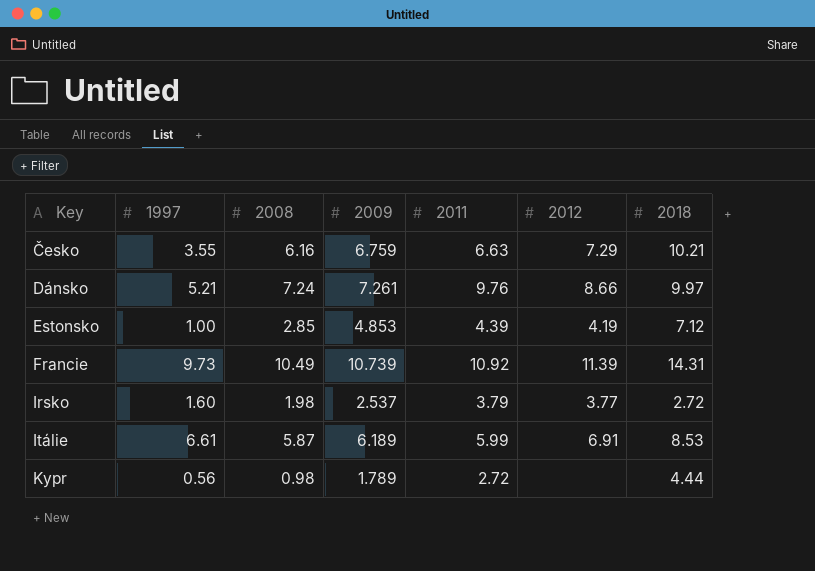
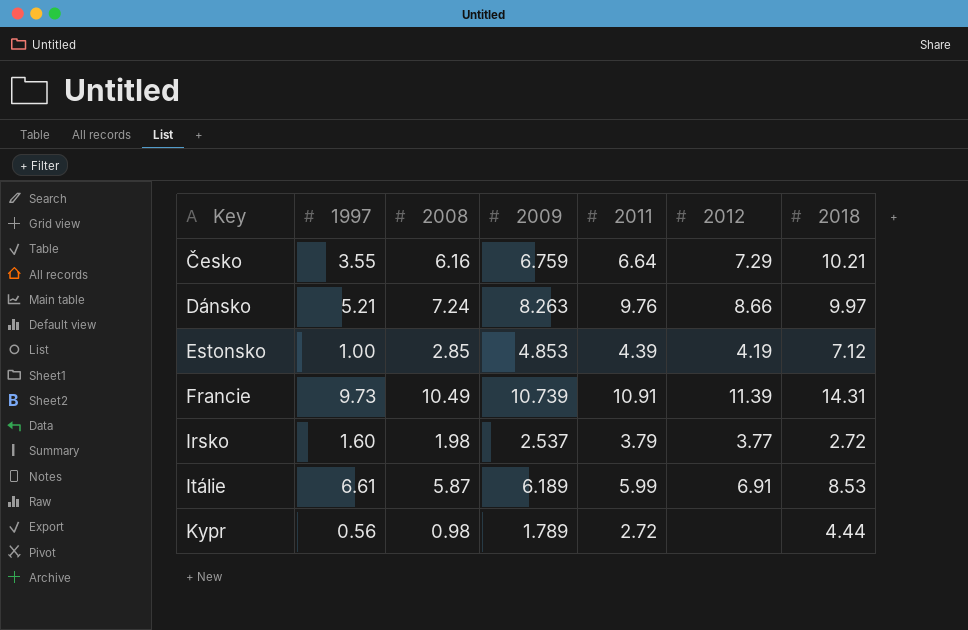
Česko | 2011: 6.63 -> 6.64
Dánsko | 2009: 7.261 -> 8.263
Francie | 2011: 10.92 -> 10.91

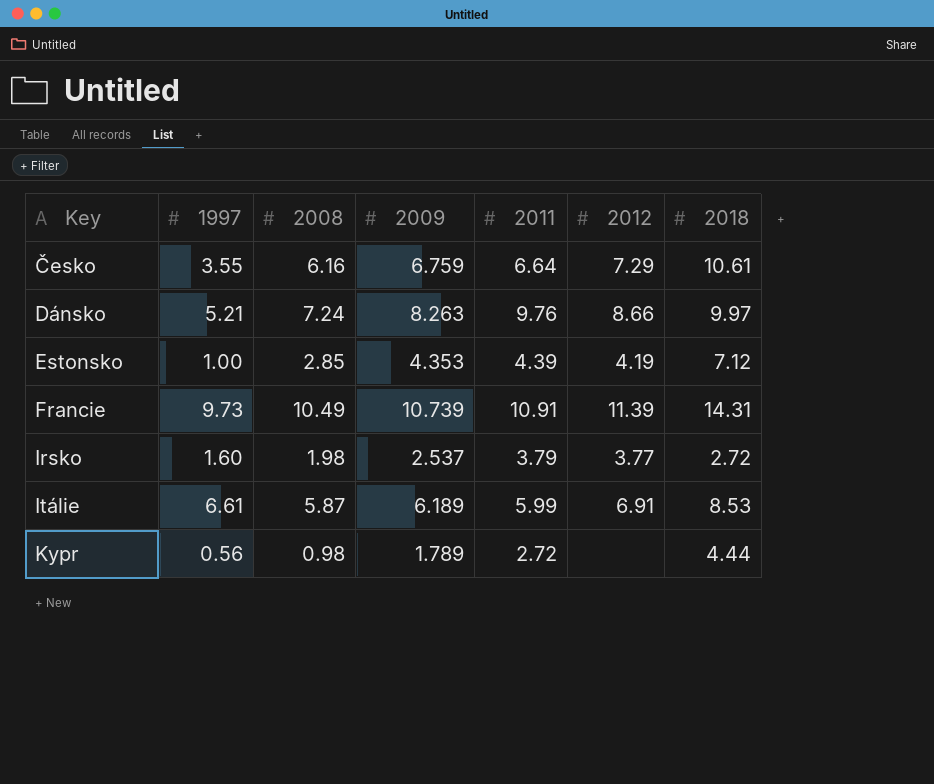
Česko | 2018: 10.21 -> 10.61
Estonsko | 2009: 4.853 -> 4.353

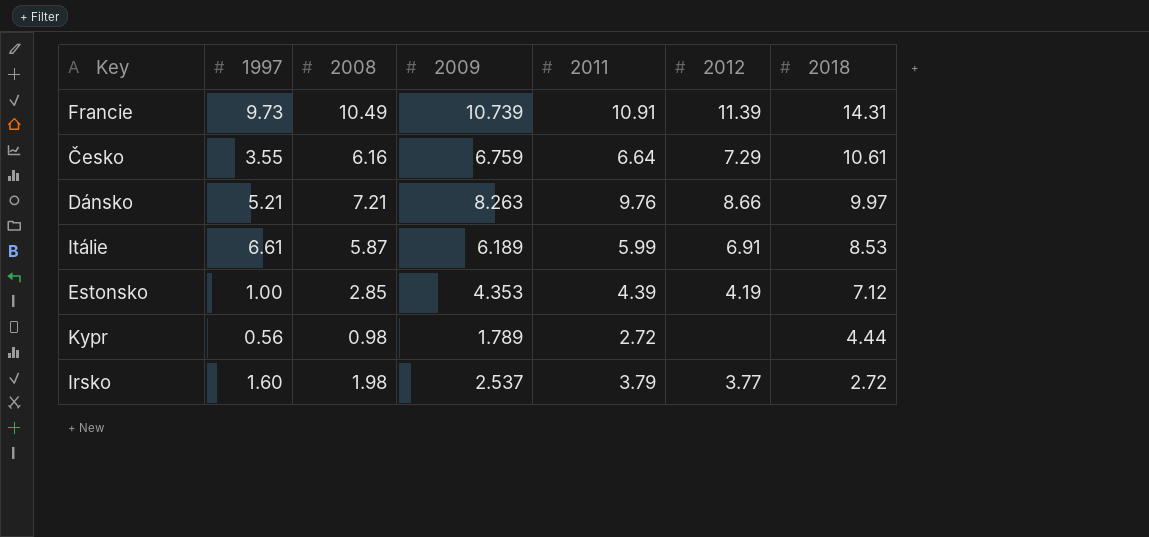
row order: Key ascending -> 2018 descending
Dánsko | 2008: 7.24 -> 7.21

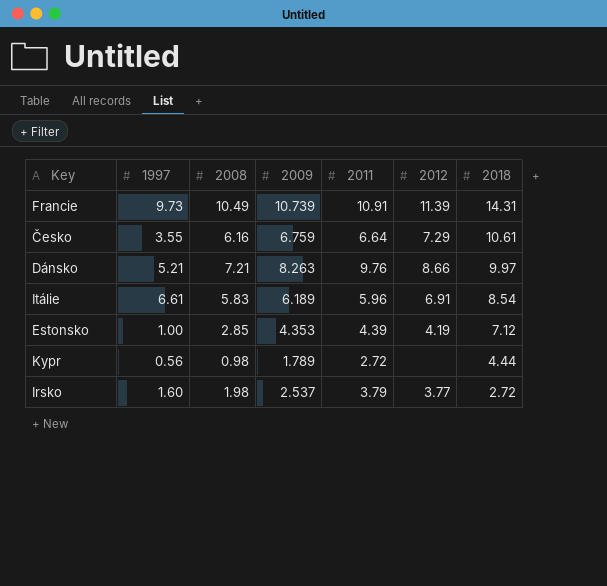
Itálie | 2008: 5.87 -> 5.83
Itálie | 2011: 5.99 -> 5.96
Itálie | 2018: 8.53 -> 8.54

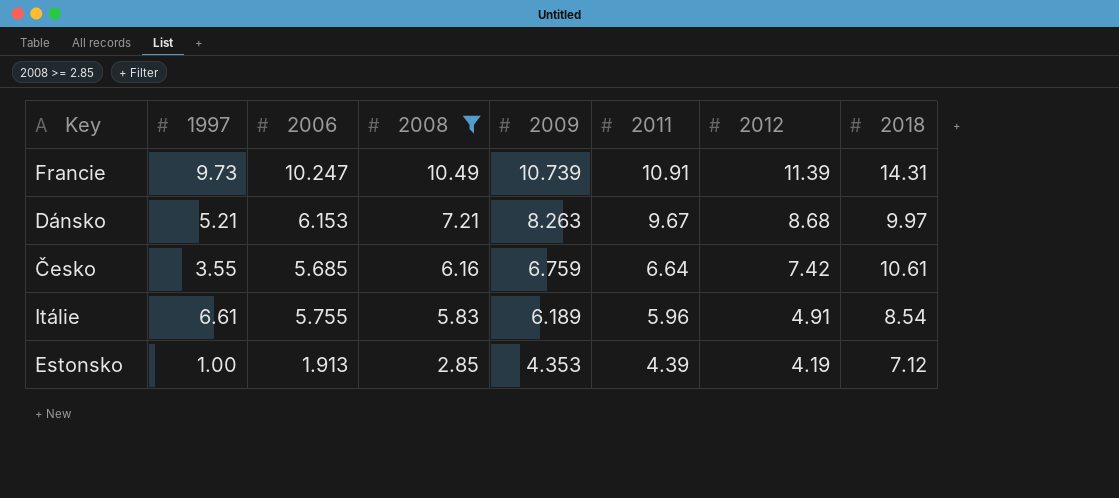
filter: none -> 2008 >= 2.85
row order: 2018 descending -> 2008 descending
column 2006 | position: none -> 3
Dánsko | 2011: 9.76 -> 9.67
Dánsko | 2012: 8.66 -> 8.68
Česko | 2012: 7.29 -> 7.42
Itálie | 2012: 6.91 -> 4.91

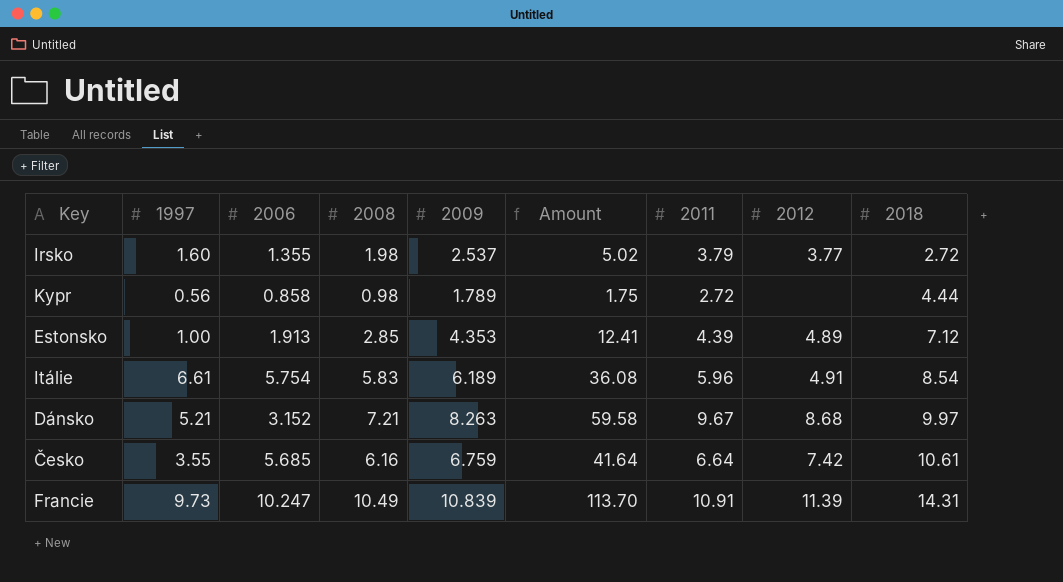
filter: 2008 >= 2.85 -> none
row order: 2008 descending -> 2018 ascending
column Amount | formula: none -> [2008] * [2009]
Estonsko | 2012: 4.19 -> 4.89
Itálie | 2006: 5.755 -> 5.754
Dánsko | 2006: 6.153 -> 3.152
Francie | 2009: 10.739 -> 10.839

